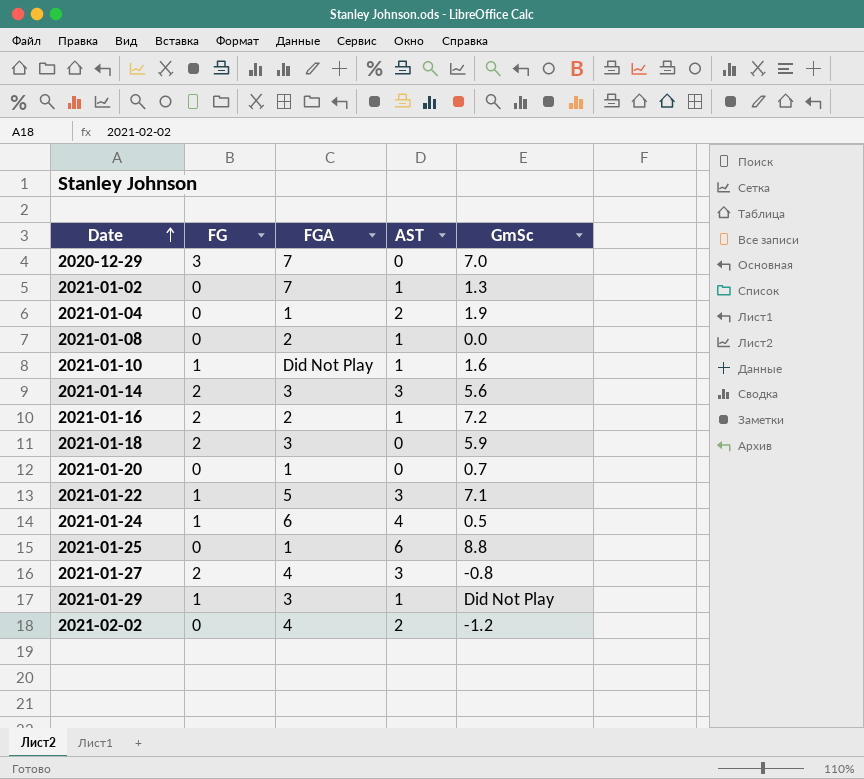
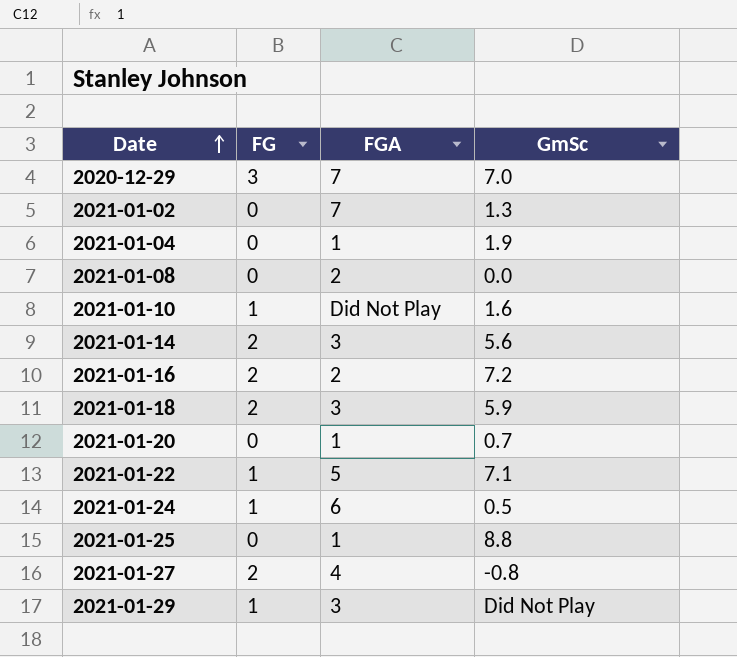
column AST | position: 4 -> none
row 2021-02-02: 0 | 4 | 2 | -1.2 -> none

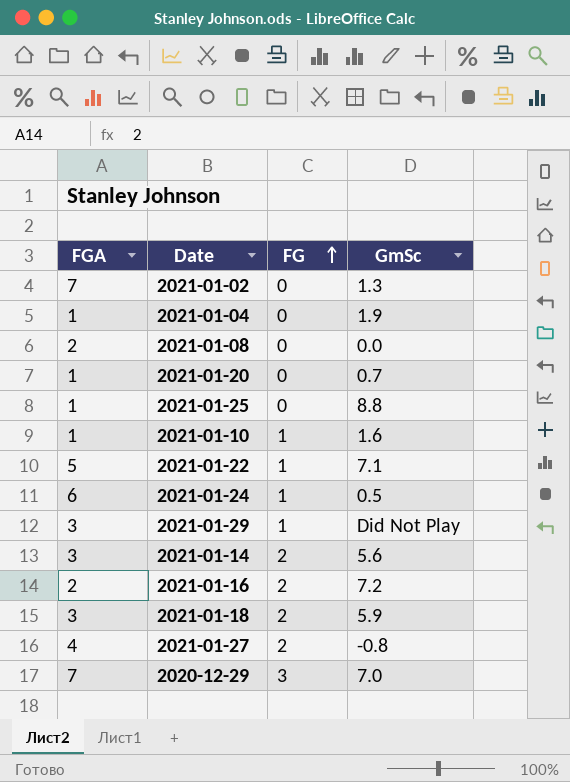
row order: Date ascending -> FG ascending
column FGA | position: 3 -> 1
2021-01-10 | FGA: Did Not Play -> 1

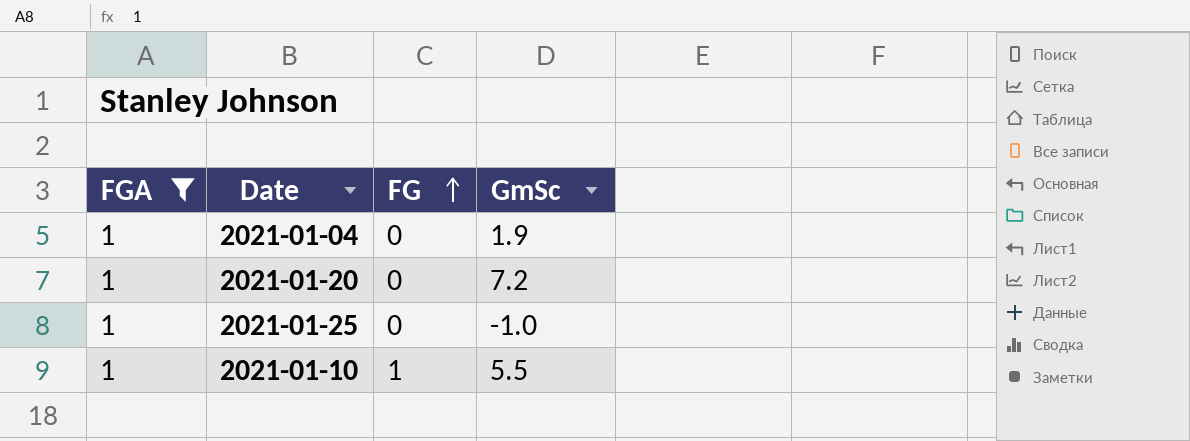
filter: none -> FGA = 1
2021-01-20 | GmSc: 0.7 -> 7.2
2021-01-25 | GmSc: 8.8 -> -1.0
2021-01-10 | GmSc: 1.6 -> 5.5

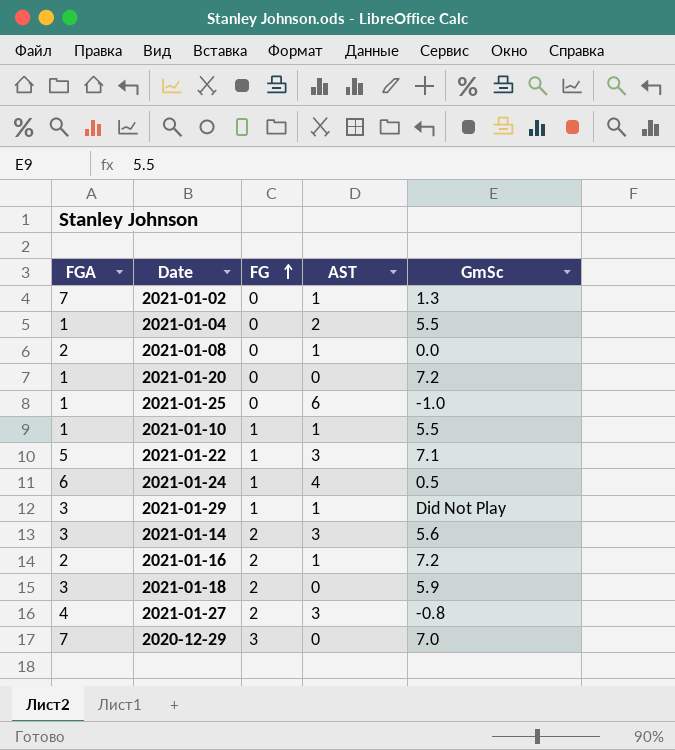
filter: FGA = 1 -> none
column AST | position: none -> 4
2021-01-04 | GmSc: 1.9 -> 5.5

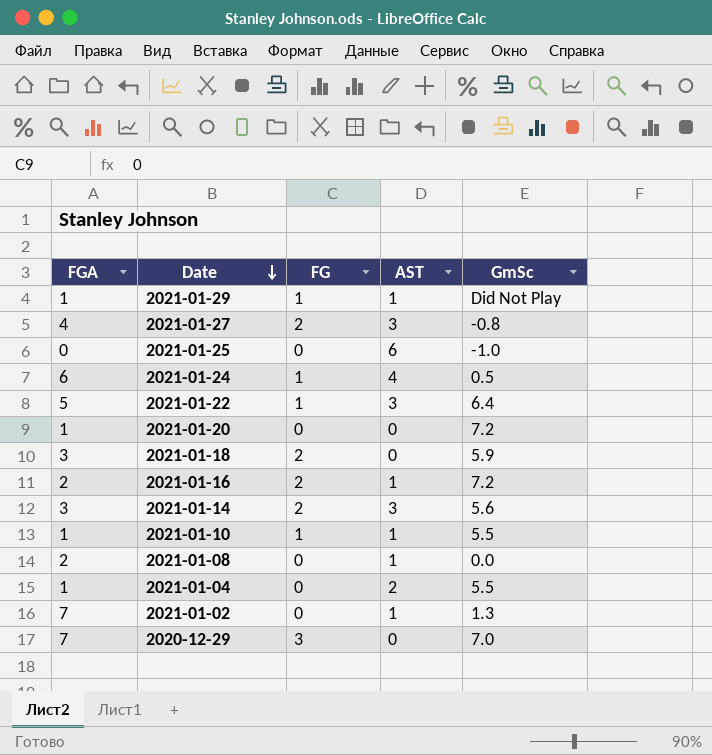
row order: FG ascending -> Date descending
2021-01-29 | FGA: 3 -> 1
2021-01-25 | FGA: 1 -> 0
2021-01-22 | GmSc: 7.1 -> 6.4

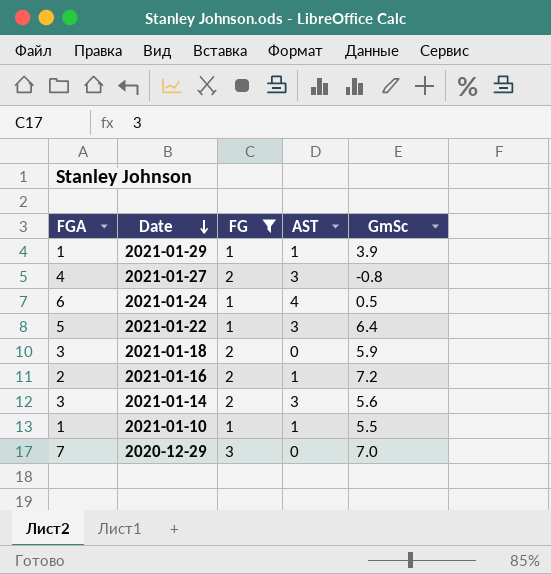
filter: none -> FG != 0
2021-01-29 | GmSc: Did Not Play -> 3.9

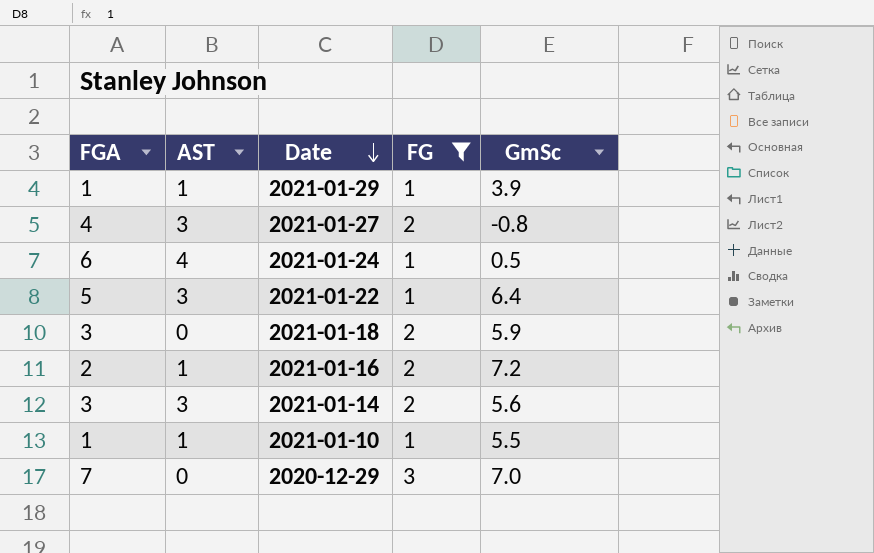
column AST | position: 4 -> 2

